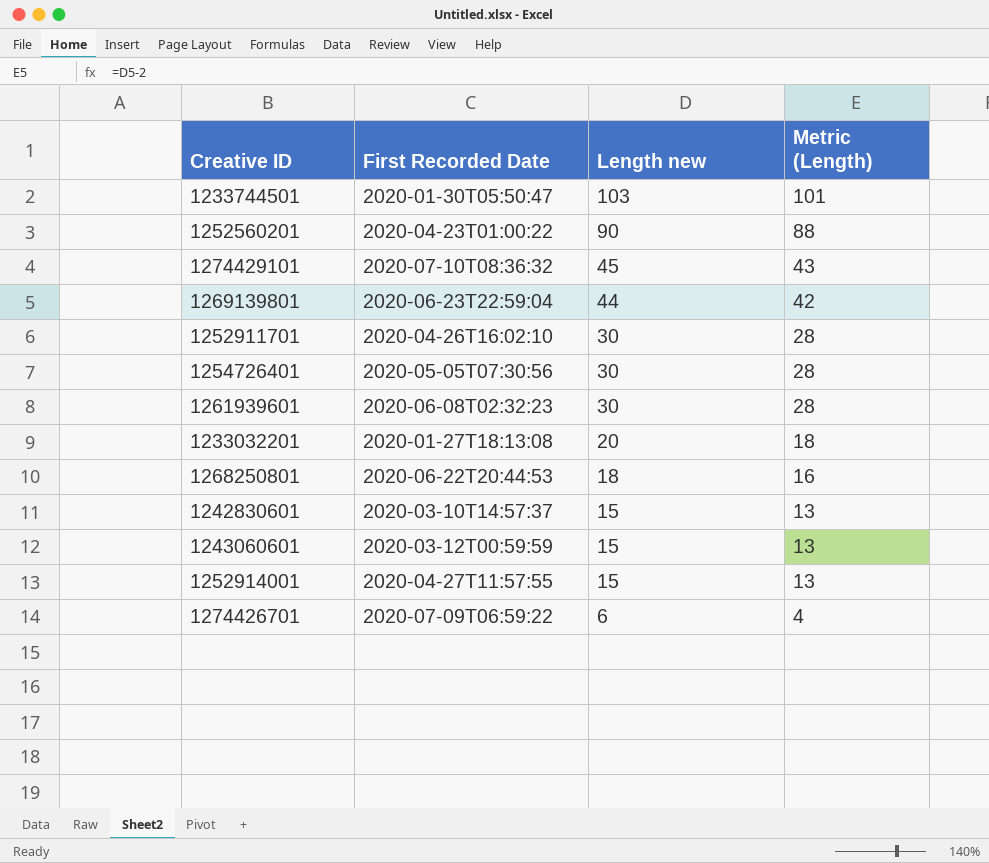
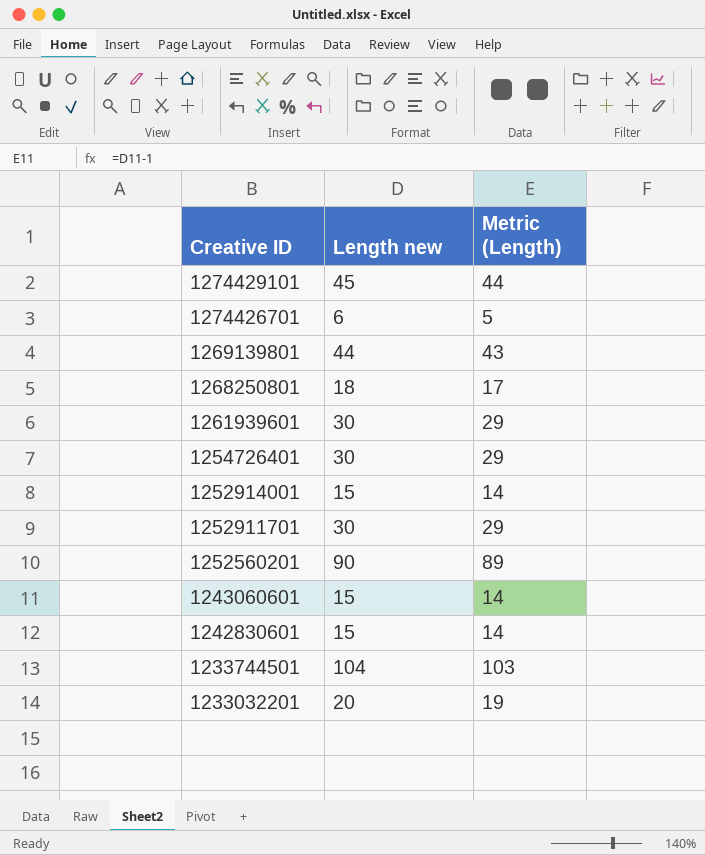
row order: Length new descending -> Creative ID descending
column First Recorded Date | position: 2 -> none
column Metric (Length) | formula: [Length new] - 2 -> [Length new] - 1
1233744501 | Length new: 103 -> 104

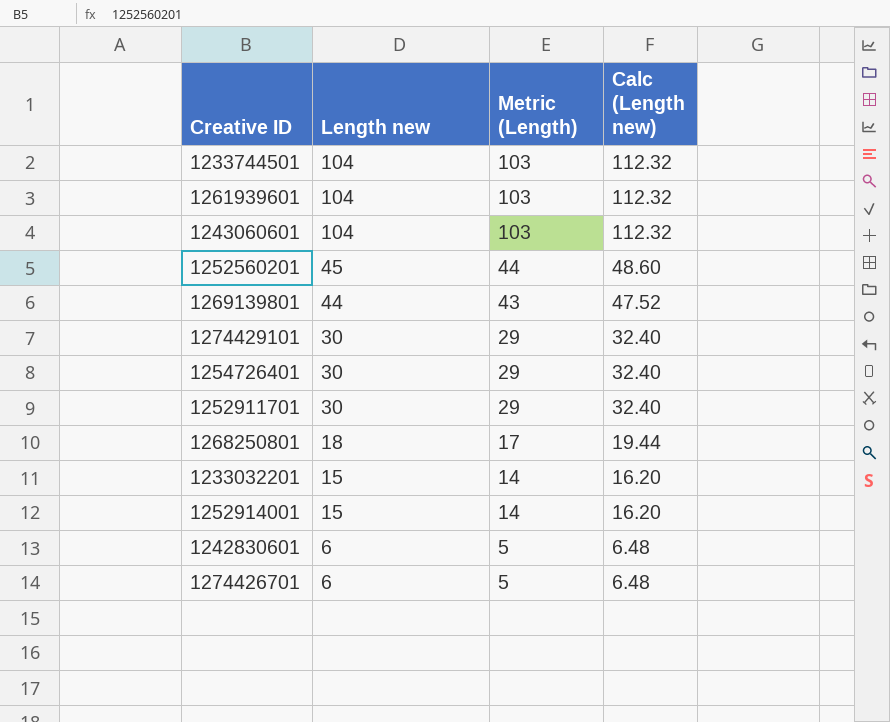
row order: Creative ID descending -> Length new descending
column Calc (Length new) | formula: none -> [Length new] * 1.08
1261939601 | Length new: 30 -> 104
1261939601 | Metric (Length): 29 -> 103
1243060601 | Length new: 15 -> 104
1243060601 | Metric (Length): 14 -> 103
1252560201 | Length new: 90 -> 45
1252560201 | Metric (Length): 89 -> 44
1274429101 | Length new: 45 -> 30
1274429101 | Metric (Length): 44 -> 29
1233032201 | Length new: 20 -> 15
1233032201 | Metric (Length): 19 -> 14
1242830601 | Length new: 15 -> 6
1242830601 | Metric (Length): 14 -> 5

